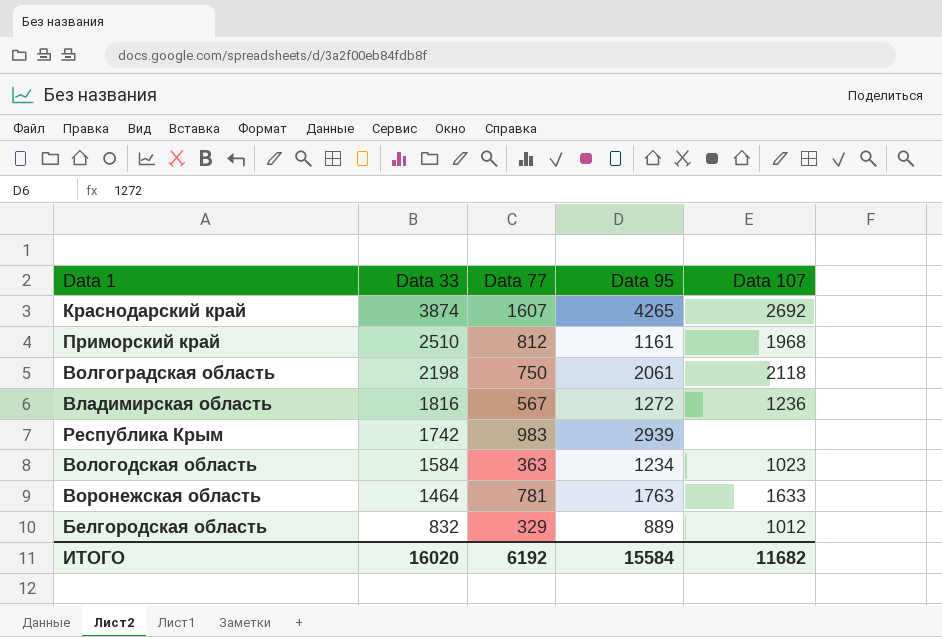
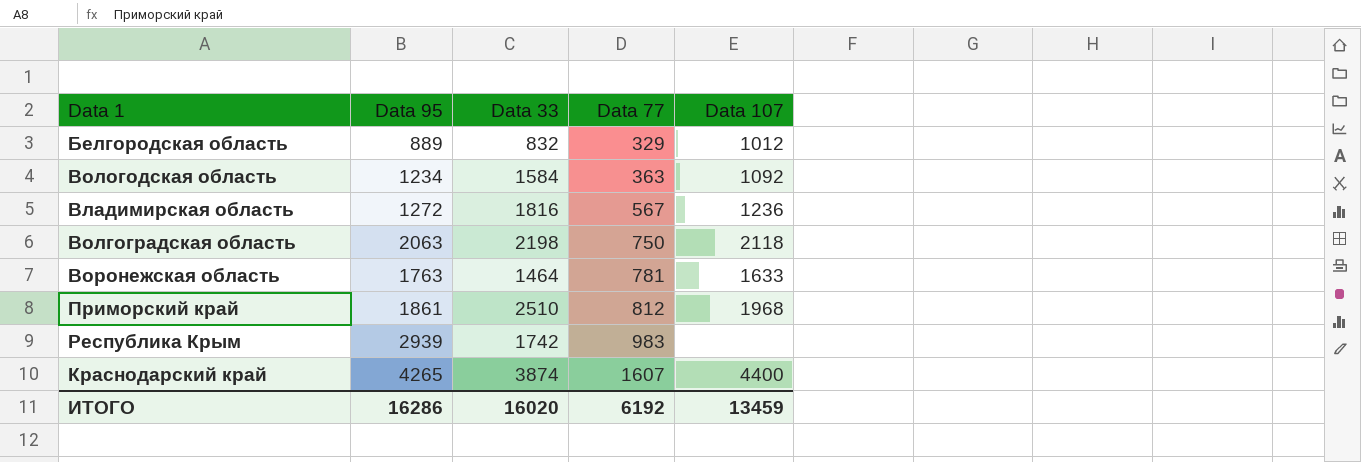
row order: Data 33 descending -> Data 77 ascending
column Data 95 | position: 4 -> 2
Вологодская область | Data 107: 1023 -> 1092
Волгоградская область | Data 95: 2061 -> 2063
Приморский край | Data 95: 1161 -> 1861
Краснодарский край | Data 107: 2692 -> 4400
ИТОГО | Data 95: 15584 -> 16286
ИТОГО | Data 107: 11682 -> 13459

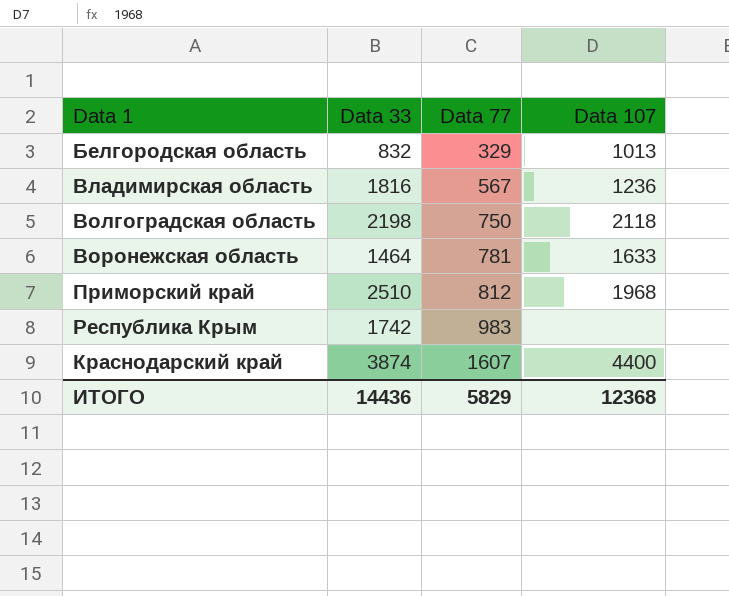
column Data 95 | position: 2 -> none
row Вологодская область: 1234 | 1584 | 363 | 1092 -> none
Белгородская область | Data 107: 1012 -> 1013
ИТОГО | Data 33: 16020 -> 14436
ИТОГО | Data 77: 6192 -> 5829
ИТОГО | Data 107: 13459 -> 12368

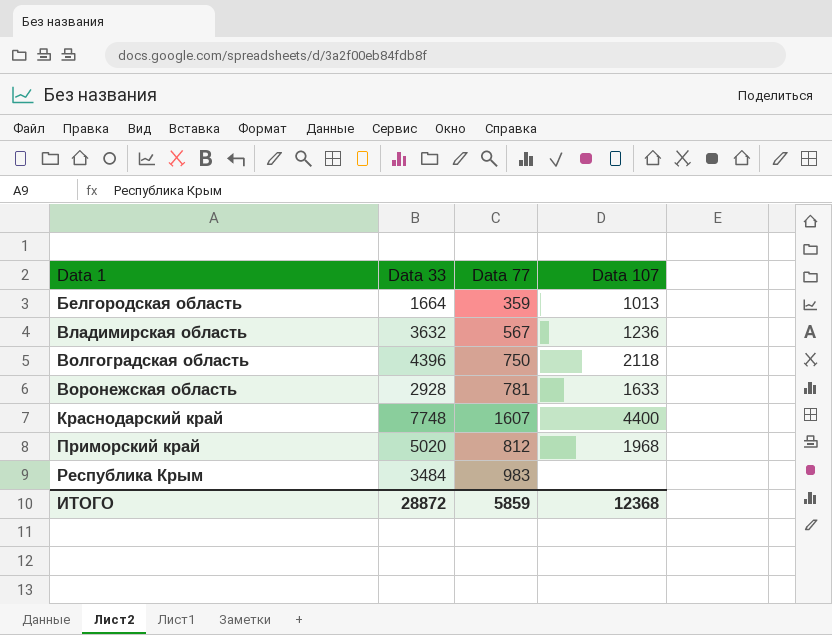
row order: Data 77 ascending -> Data 1 ascending
Белгородская область | Data 33: 832 -> 1664
Белгородская область | Data 77: 329 -> 359
Владимирская область | Data 33: 1816 -> 3632
Волгоградская область | Data 33: 2198 -> 4396
Воронежская область | Data 33: 1464 -> 2928
Краснодарский край | Data 33: 3874 -> 7748
Приморский край | Data 33: 2510 -> 5020
Республика Крым | Data 33: 1742 -> 3484
ИТОГО | Data 33: 14436 -> 28872
ИТОГО | Data 77: 5829 -> 5859

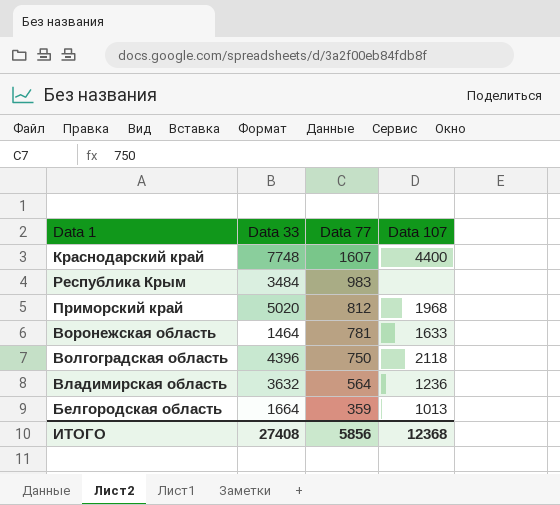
row order: Data 1 ascending -> Data 77 descending
Воронежская область | Data 33: 2928 -> 1464
Владимирская область | Data 77: 567 -> 564
ИТОГО | Data 33: 28872 -> 27408
ИТОГО | Data 77: 5859 -> 5856

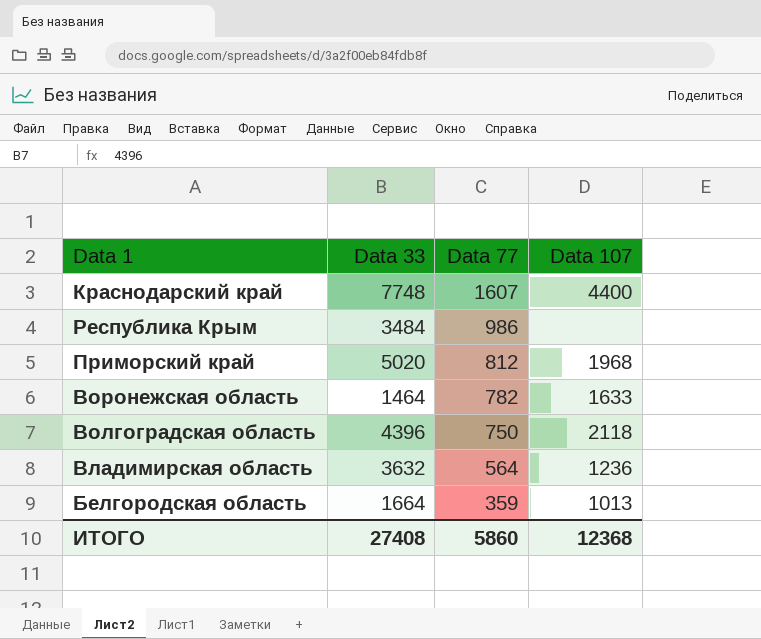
Республика Крым | Data 77: 983 -> 986
Воронежская область | Data 77: 781 -> 782
ИТОГО | Data 77: 5856 -> 5860

